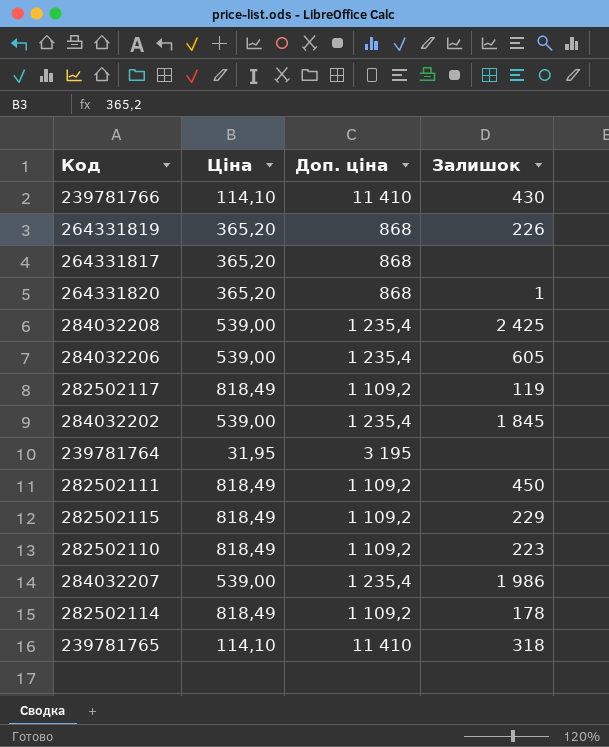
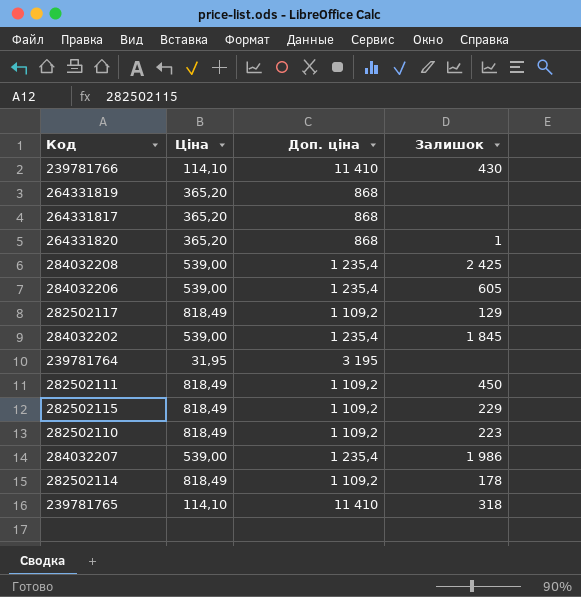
264331819 | Залишок: 226 -> none
282502117 | Залишок: 119 -> 129

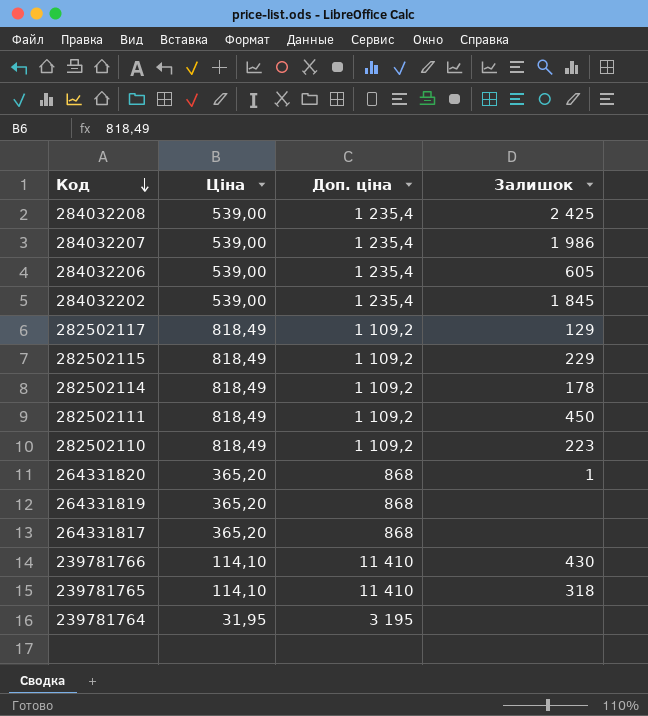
row order: none -> Код descending

